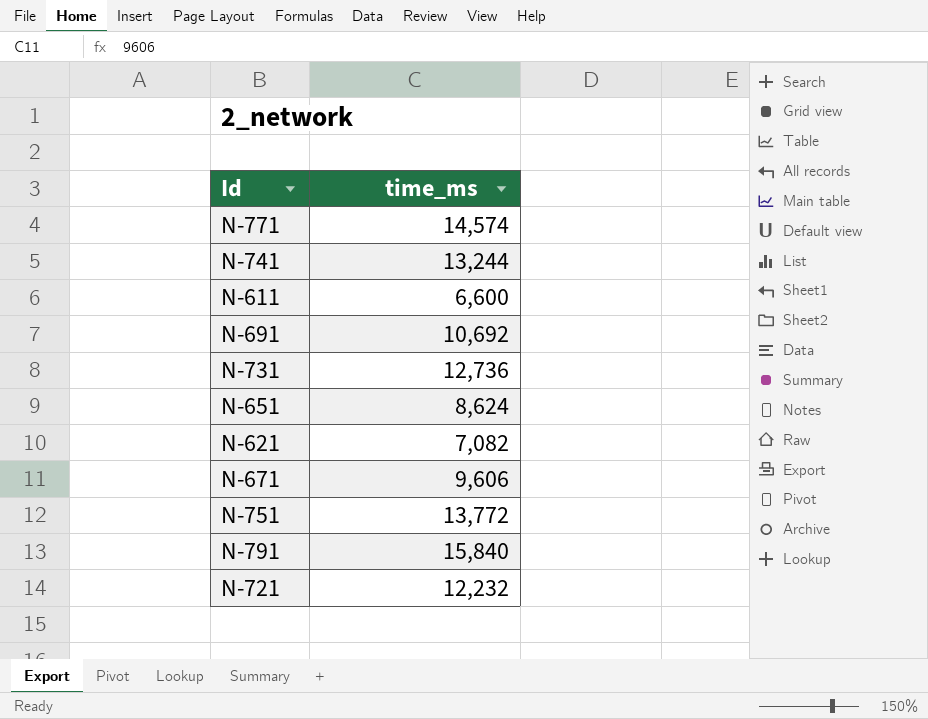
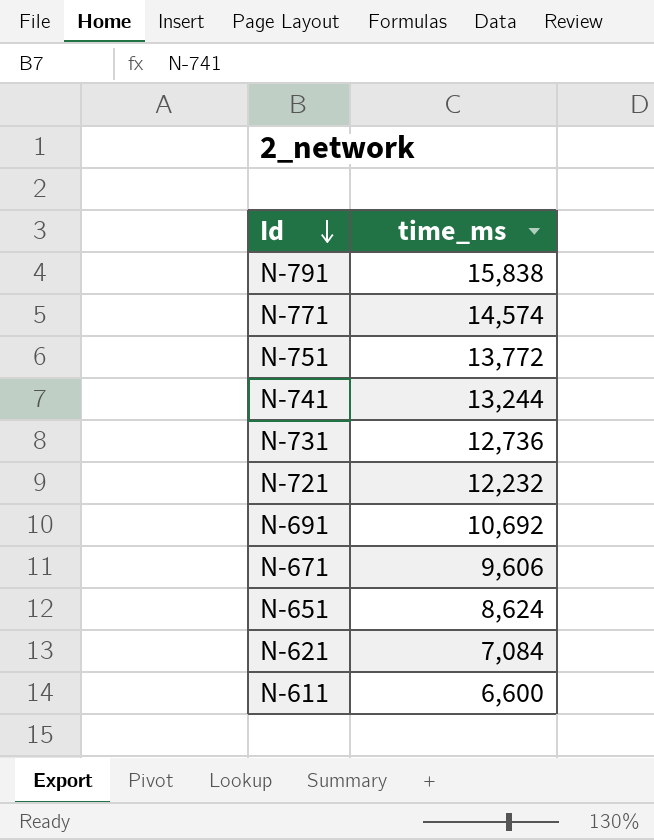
row order: none -> Id descending
N-791 | time_ms: 15,840 -> 15,838
N-621 | time_ms: 7,082 -> 7,084

